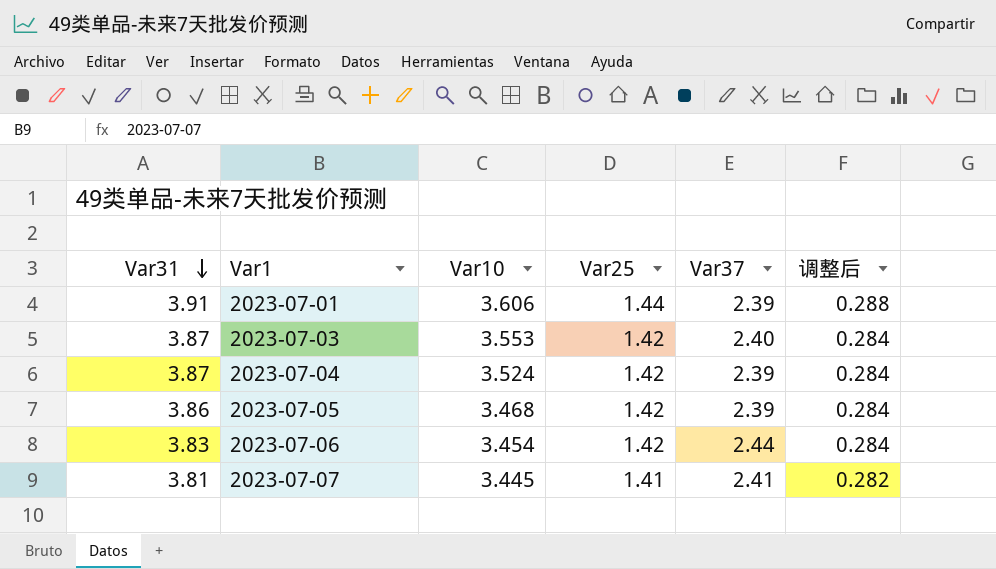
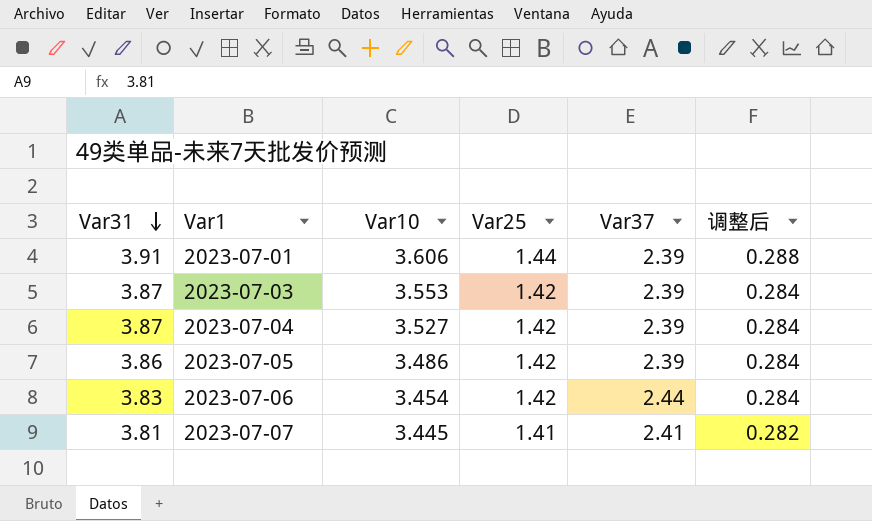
2023-07-03 | Var37: 2.40 -> 2.39
2023-07-04 | Var10: 3.524 -> 3.527
2023-07-05 | Var10: 3.468 -> 3.486

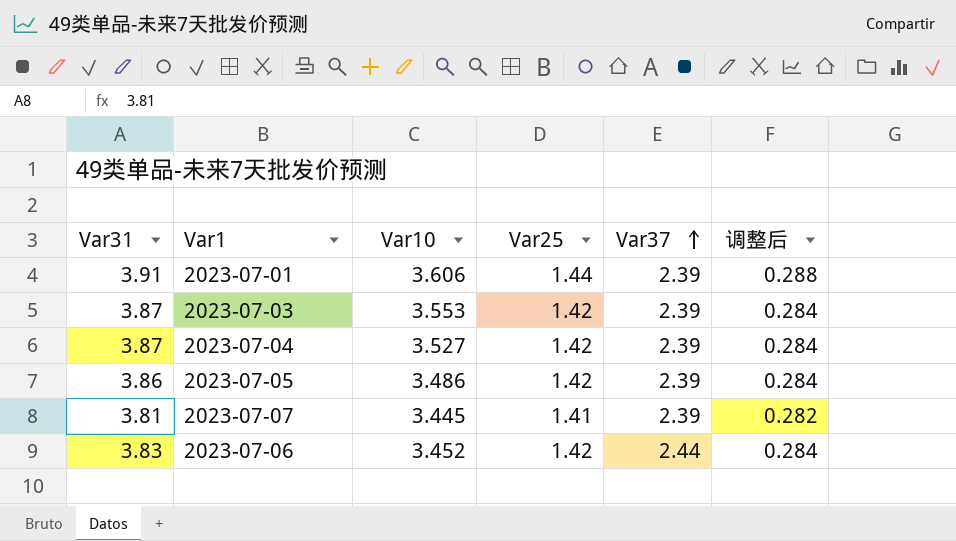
row order: Var31 descending -> Var37 ascending
2023-07-07 | Var37: 2.41 -> 2.39
2023-07-06 | Var10: 3.454 -> 3.452

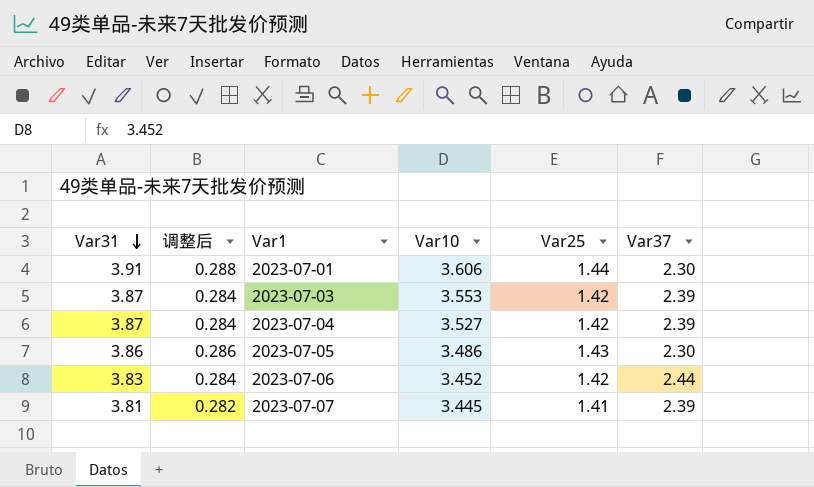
row order: Var37 ascending -> Var31 descending
column 调整后 | position: 6 -> 2
2023-07-01 | Var37: 2.39 -> 2.30
2023-07-05 | 调整后: 0.284 -> 0.286
2023-07-05 | Var25: 1.42 -> 1.43
2023-07-05 | Var37: 2.39 -> 2.30

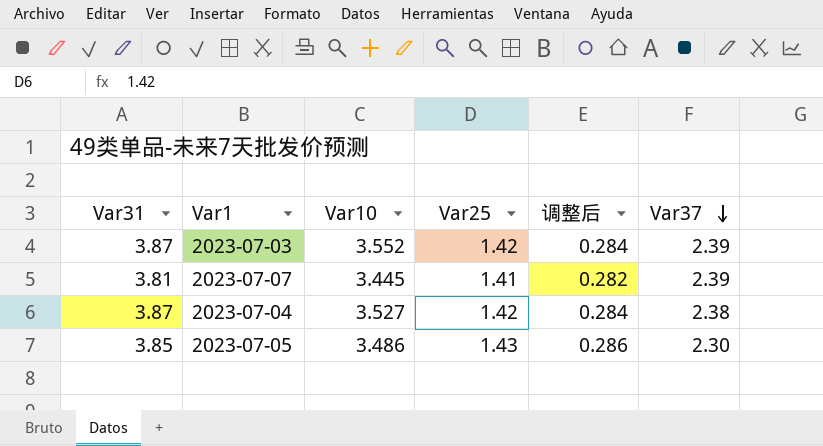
row order: Var31 descending -> Var37 descending
column 调整后 | position: 2 -> 5
row 2023-07-01: 3.91 | 0.288 | 3.606 | 1.44 | 2.30 -> none
row 2023-07-06: 3.83 | 0.284 | 3.452 | 1.42 | 2.44 -> none
2023-07-03 | Var10: 3.553 -> 3.552
2023-07-04 | Var37: 2.39 -> 2.38
2023-07-05 | Var31: 3.86 -> 3.85

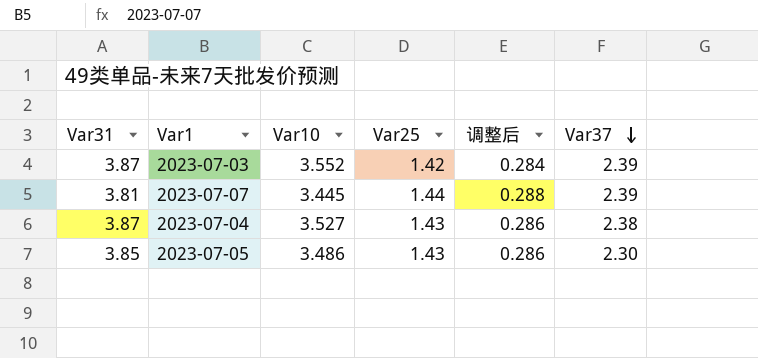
2023-07-07 | Var25: 1.41 -> 1.44
2023-07-07 | 调整后: 0.282 -> 0.288
2023-07-04 | Var25: 1.42 -> 1.43
2023-07-04 | 调整后: 0.284 -> 0.286

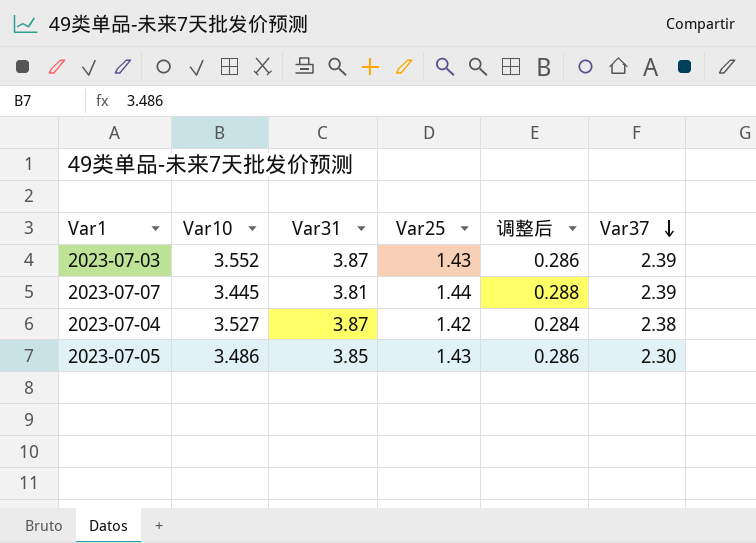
column Var31 | position: 1 -> 3
2023-07-03 | Var25: 1.42 -> 1.43
2023-07-03 | 调整后: 0.284 -> 0.286
2023-07-04 | Var25: 1.43 -> 1.42
2023-07-04 | 调整后: 0.286 -> 0.284

